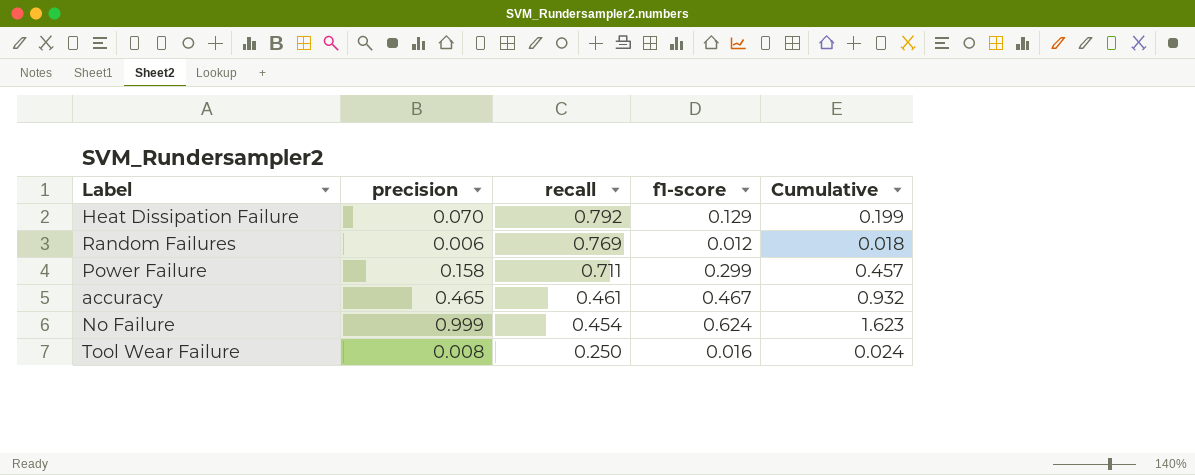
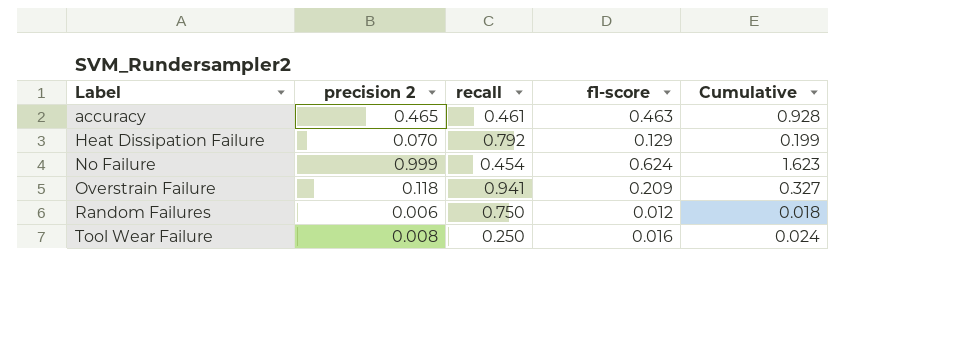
row order: recall descending -> Label ascending
column name: precision -> precision 2
row Power Failure: 0.158 | 0.711 | 0.299 | 0.457 -> none
accuracy | f1-score: 0.467 -> 0.463
accuracy | Cumulative: 0.932 -> 0.928
row Overstrain Failure: none -> 0.118 | 0.941 | 0.209 | 0.327
Random Failures | recall: 0.769 -> 0.750

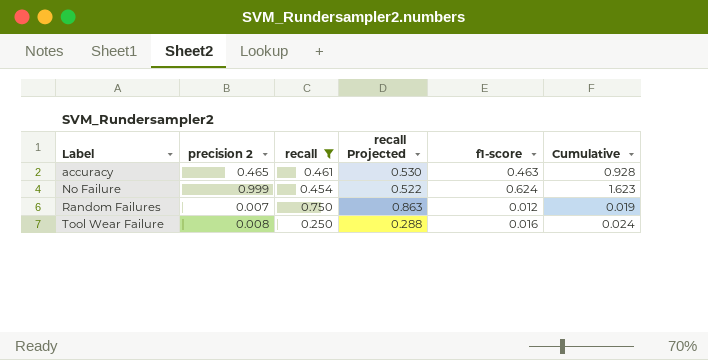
filter: none -> recall <= 0.750
column recall Projected | formula: none -> [recall] * 1.15
Random Failures | precision 2: 0.006 -> 0.007
Random Failures | Cumulative: 0.018 -> 0.019

